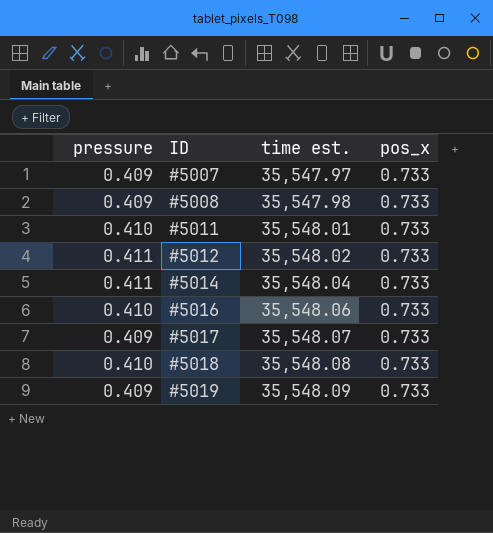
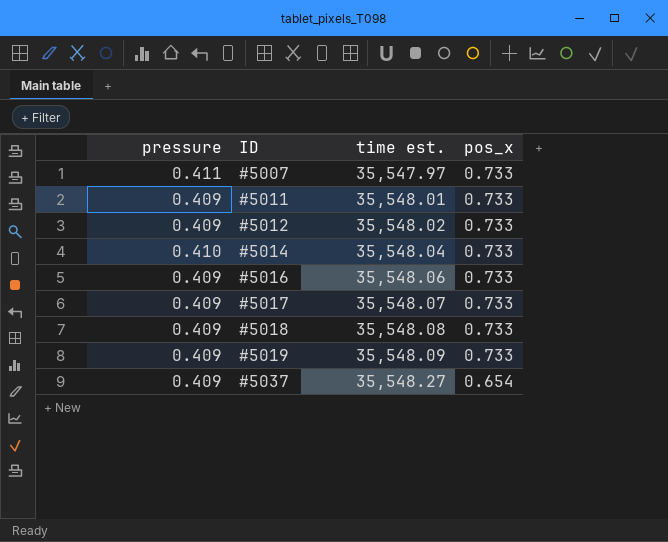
row #5008: 0.409 | 35,547.98 | 0.733 -> none
#5007 | pressure: 0.409 -> 0.411
#5011 | pressure: 0.410 -> 0.409
#5012 | pressure: 0.411 -> 0.409
#5014 | pressure: 0.411 -> 0.410
#5016 | pressure: 0.410 -> 0.409
#5018 | pressure: 0.410 -> 0.409
row #5037: none -> 0.409 | 35,548.27 | 0.654

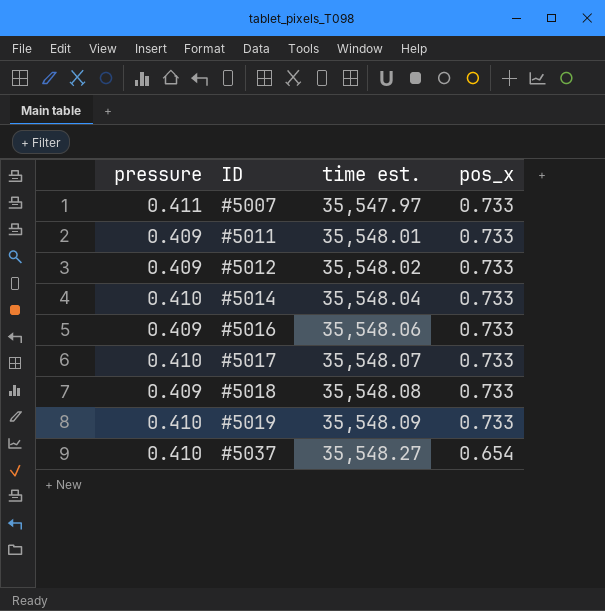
#5017 | pressure: 0.409 -> 0.410
#5019 | pressure: 0.409 -> 0.410
#5037 | pressure: 0.409 -> 0.410

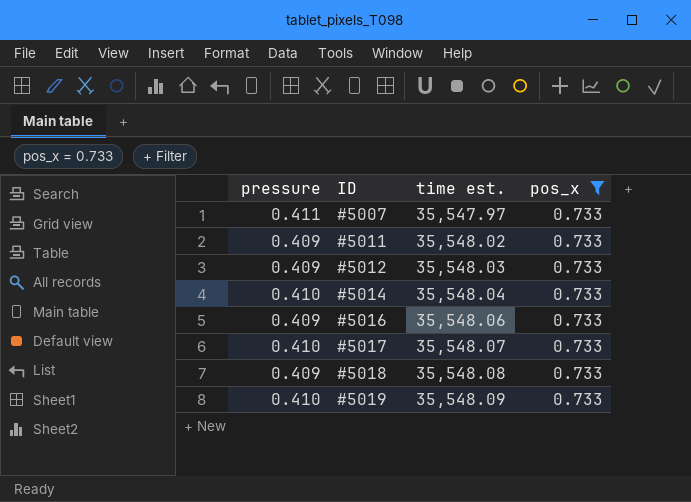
filter: none -> pos_x = 0.733
#5011 | time est.: 35,548.01 -> 35,548.02
#5012 | time est.: 35,548.02 -> 35,548.03

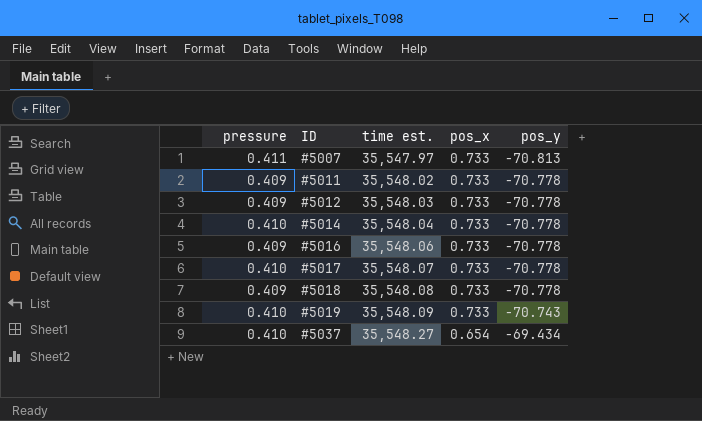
filter: pos_x = 0.733 -> none
column pos_y | position: none -> 5

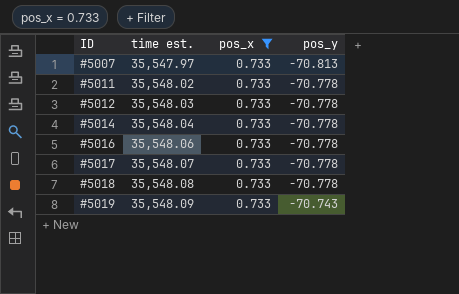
filter: none -> pos_x = 0.733
column pressure | position: 1 -> none

